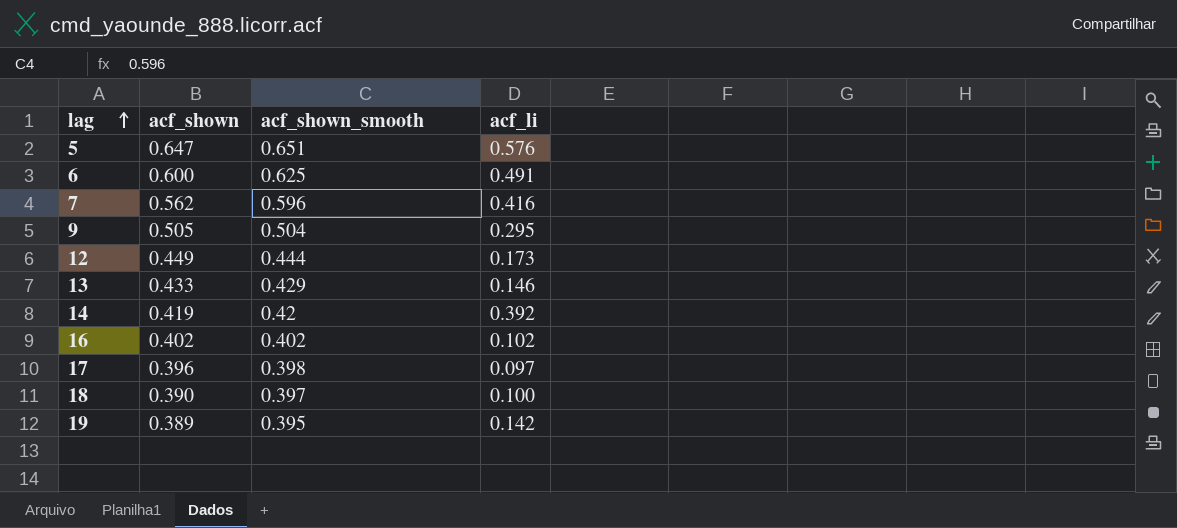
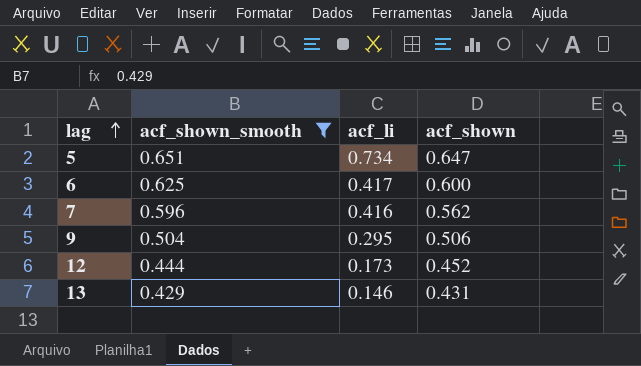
filter: none -> acf_shown_smooth >= 0.429
column acf_shown | position: 2 -> 4
5 | acf_li: 0.576 -> 0.734
6 | acf_li: 0.491 -> 0.417
9 | acf_shown: 0.505 -> 0.506
12 | acf_shown: 0.449 -> 0.452
13 | acf_shown: 0.433 -> 0.431

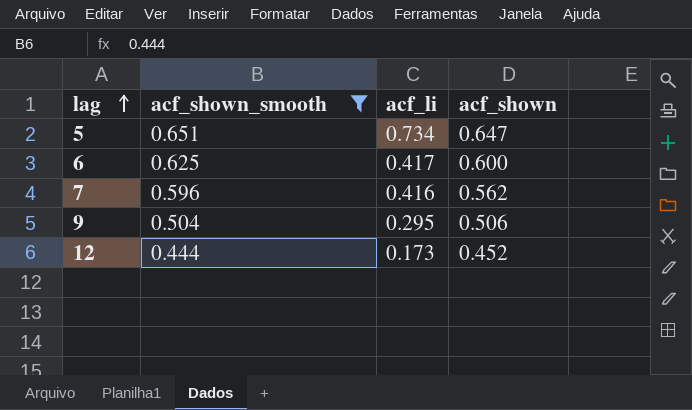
row 13: 0.429 | 0.146 | 0.431 -> none

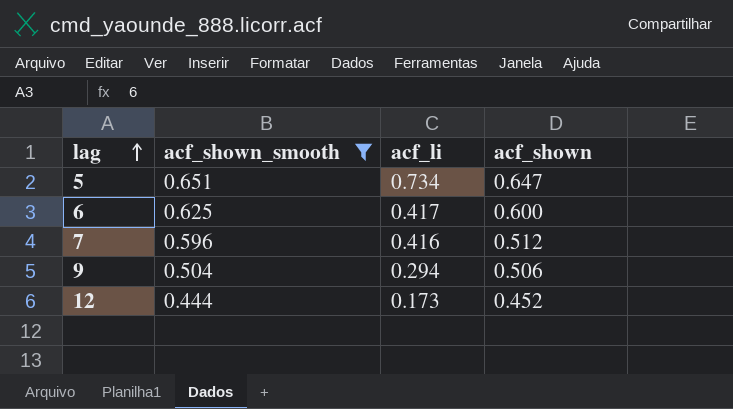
7 | acf_shown: 0.562 -> 0.512
9 | acf_li: 0.295 -> 0.294

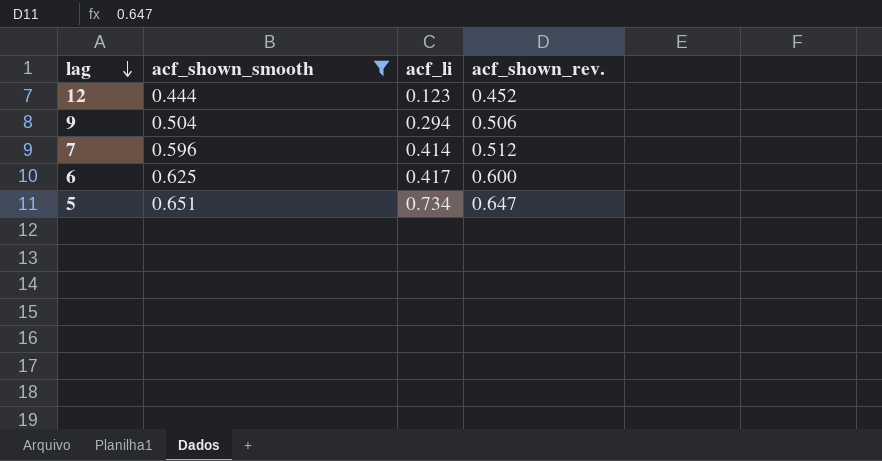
row order: lag ascending -> lag descending
column name: acf_shown -> acf_shown_rev.
12 | acf_li: 0.173 -> 0.123
7 | acf_li: 0.416 -> 0.414

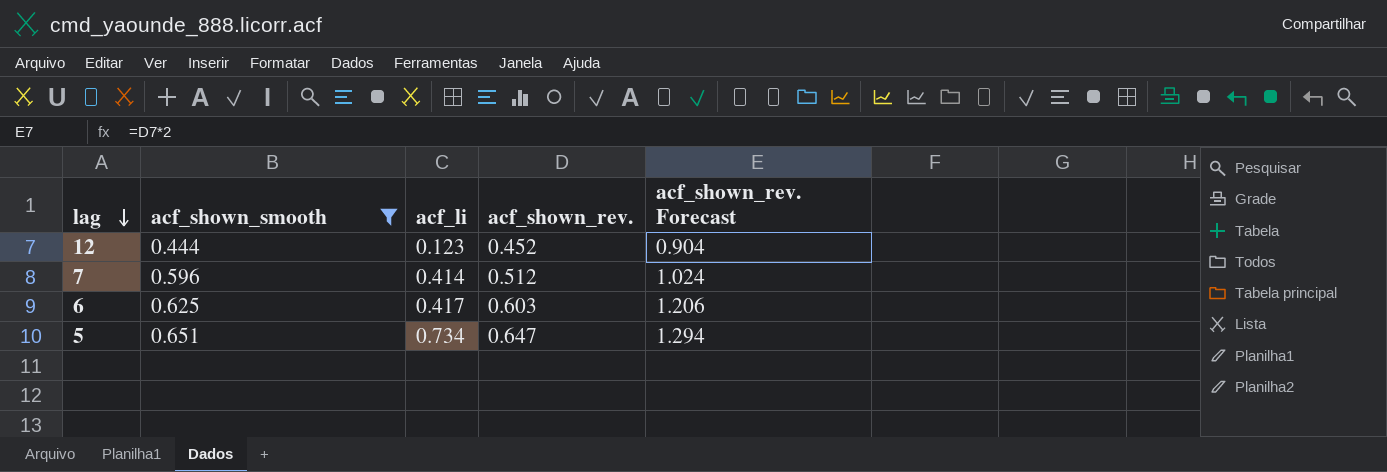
column acf_shown_rev. Forecast | formula: none -> [acf_shown_rev.] * 2
row 9: 0.504 | 0.294 | 0.506 -> none
6 | acf_shown_rev.: 0.600 -> 0.603

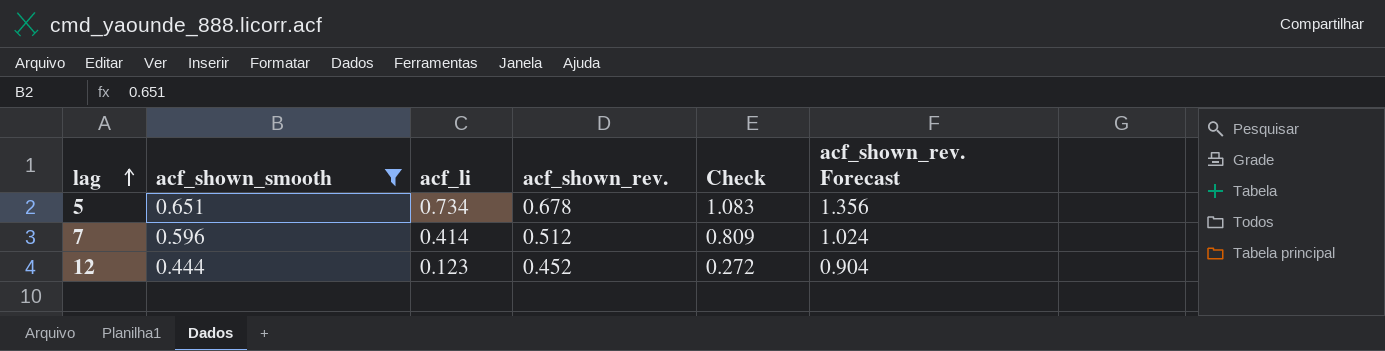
row order: lag descending -> lag ascending
column Check | formula: none -> [acf_li] / [acf_shown_rev.]
row 6: 0.625 | 0.417 | 0.603 | 1.206 -> none
5 | acf_shown_rev.: 0.647 -> 0.678
5 | acf_shown_rev. Forecast: 1.294 -> 1.356

